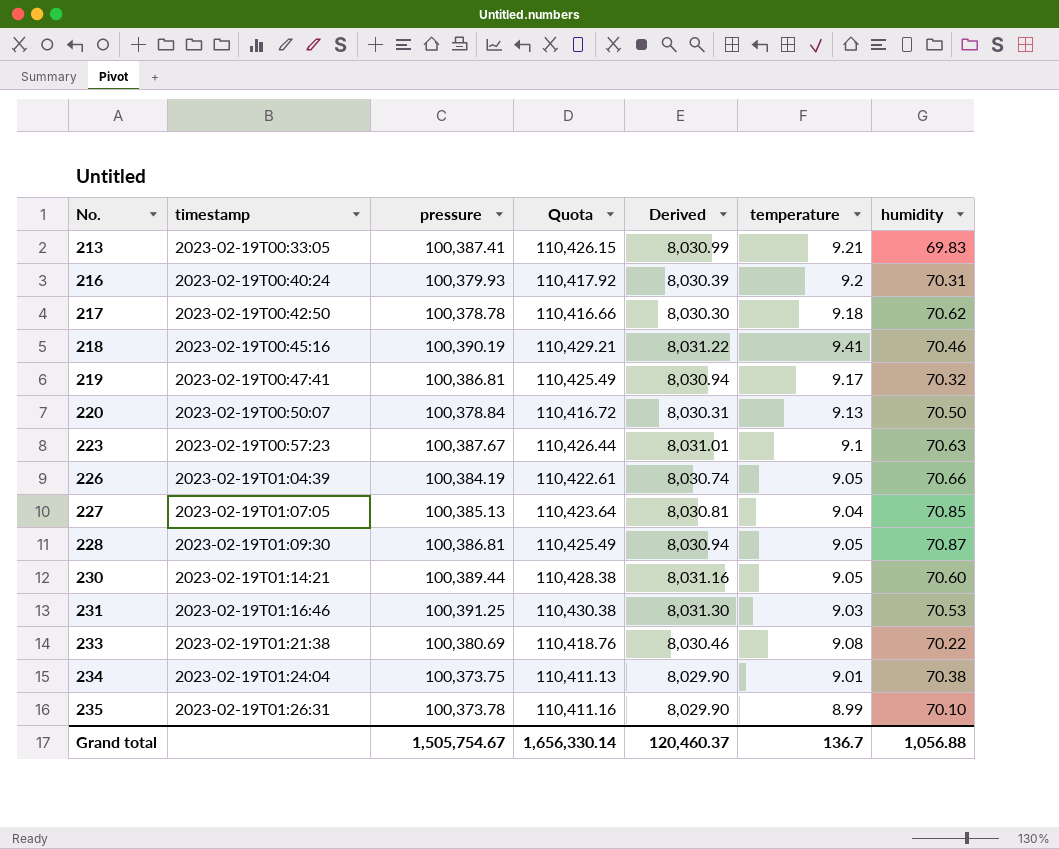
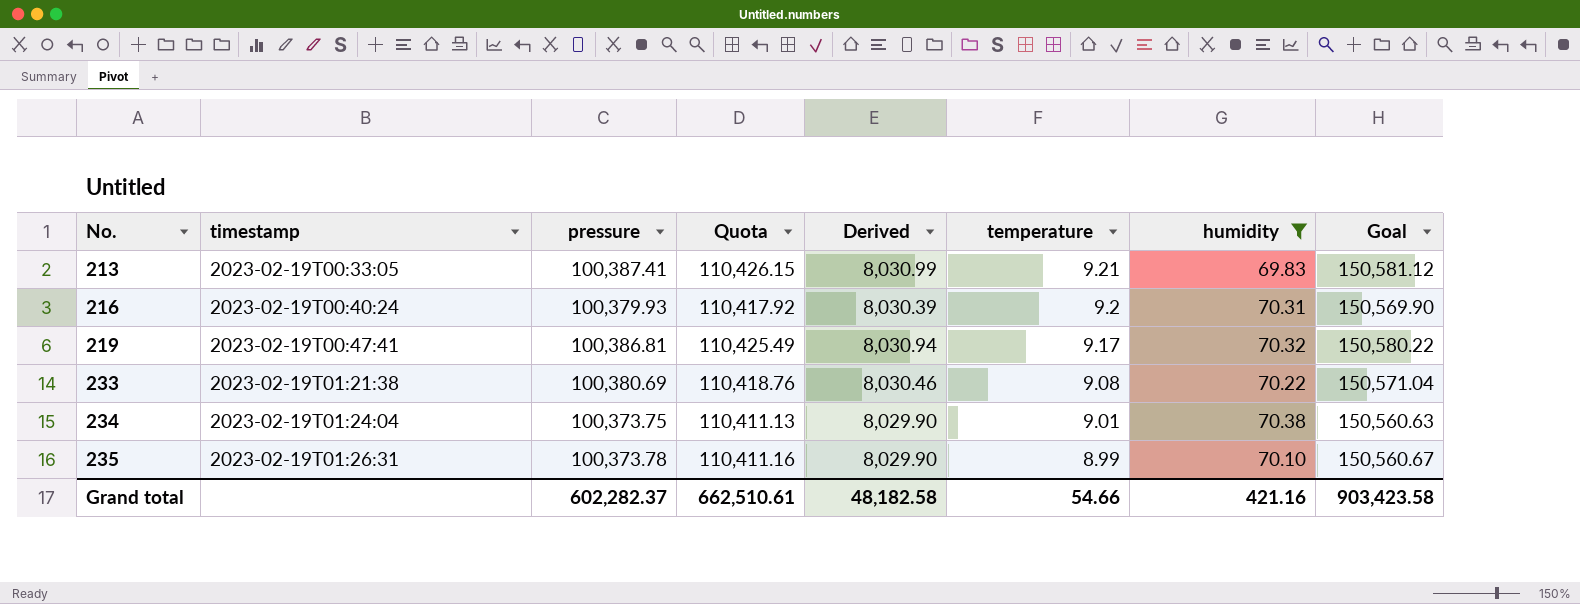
filter: none -> humidity <= 70.38
column Goal | formula: none -> [pressure] * 1.5
Grand total | pressure: 1,505,754.67 -> 602,282.37
Grand total | Quota: 1,656,330.14 -> 662,510.61
Grand total | Derived: 120,460.37 -> 48,182.58
Grand total | temperature: 136.7 -> 54.66
Grand total | humidity: 1,056.88 -> 421.16

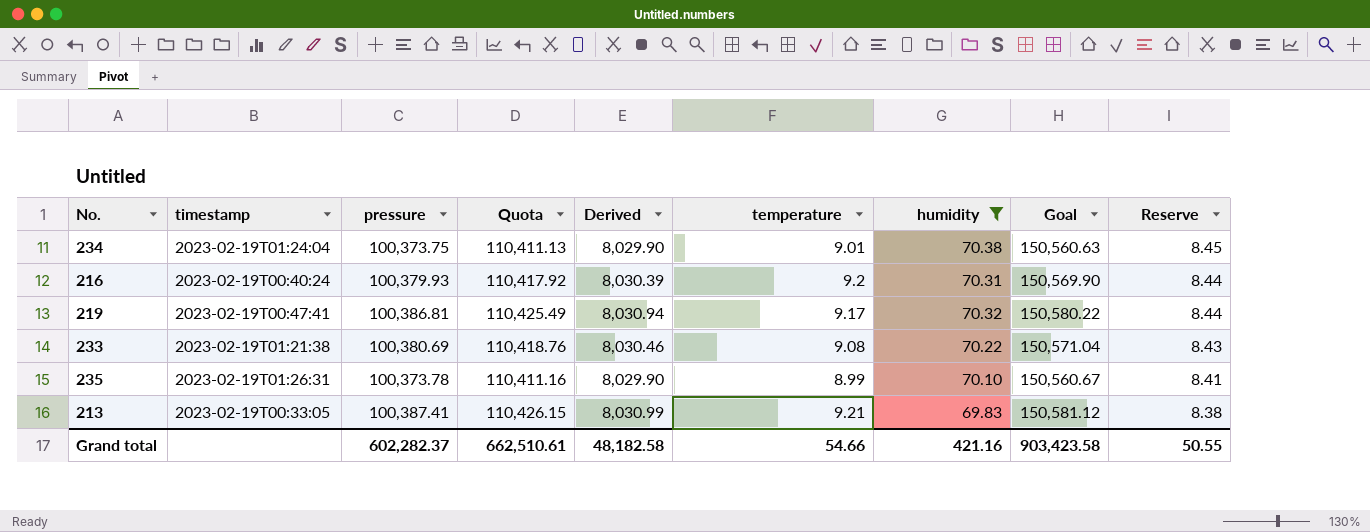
row order: No. ascending -> Reserve descending
column Reserve | formula: none -> [humidity] * 0.12

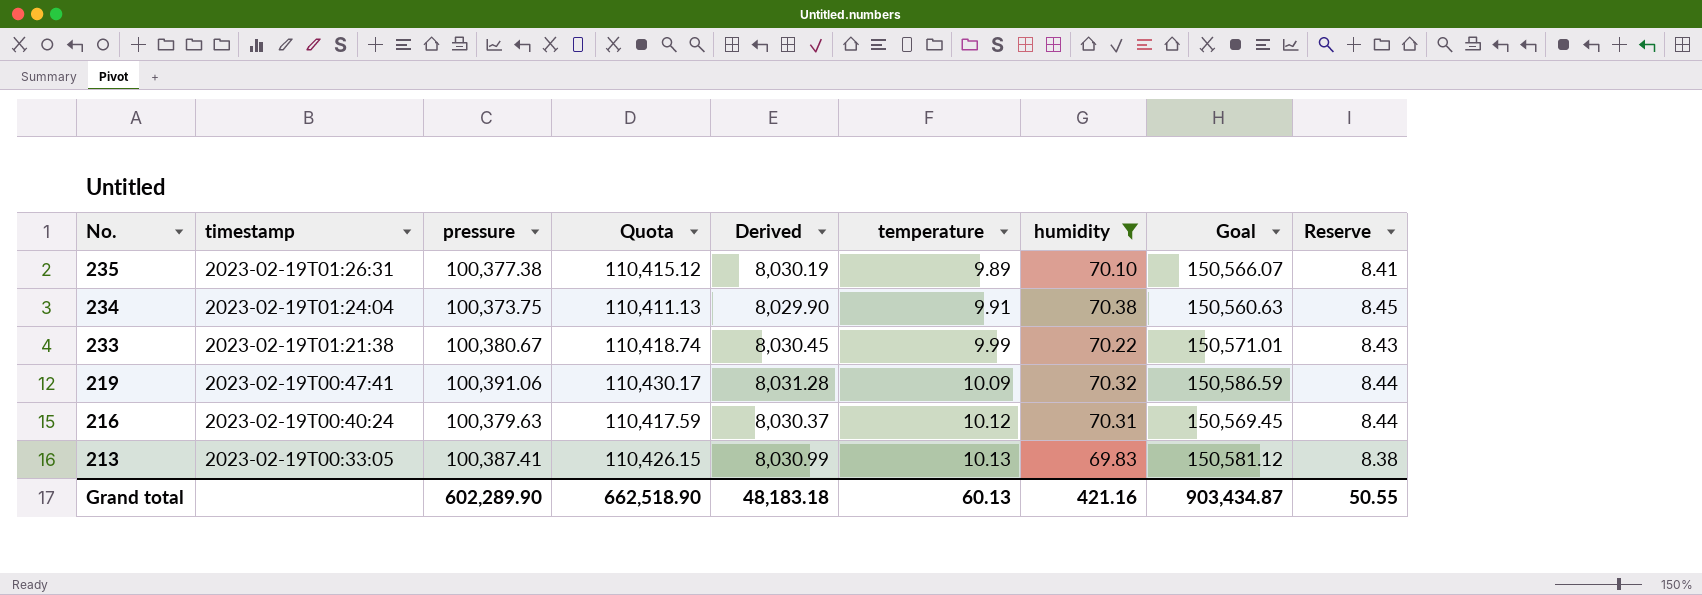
row order: Reserve descending -> No. descending
235 | pressure: 100,373.78 -> 100,377.38
235 | Quota: 110,411.16 -> 110,415.12
235 | Derived: 8,029.90 -> 8,030.19
235 | temperature: 8.99 -> 9.89
235 | Goal: 150,560.67 -> 150,566.07
234 | temperature: 9.01 -> 9.91
233 | pressure: 100,380.69 -> 100,380.67
233 | Quota: 110,418.76 -> 110,418.74
233 | Derived: 8,030.46 -> 8,030.45
233 | temperature: 9.08 -> 9.99
233 | Goal: 150,571.04 -> 150,571.01
219 | pressure: 100,386.81 -> 100,391.06
219 | Quota: 110,425.49 -> 110,430.17
219 | Derived: 8,030.94 -> 8,031.28
219 | temperature: 9.17 -> 10.09
219 | Goal: 150,580.22 -> 150,586.59
216 | pressure: 100,379.93 -> 100,379.63
216 | Quota: 110,417.92 -> 110,417.59
216 | Derived: 8,030.39 -> 8,030.37
216 | temperature: 9.2 -> 10.12
216 | Goal: 150,569.90 -> 150,569.45
213 | temperature: 9.21 -> 10.13
Grand total | pressure: 602,282.37 -> 602,289.90
Grand total | Quota: 662,510.61 -> 662,518.90
Grand total | Derived: 48,182.58 -> 48,183.18
Grand total | temperature: 54.66 -> 60.13
Grand total | Goal: 903,423.58 -> 903,434.87

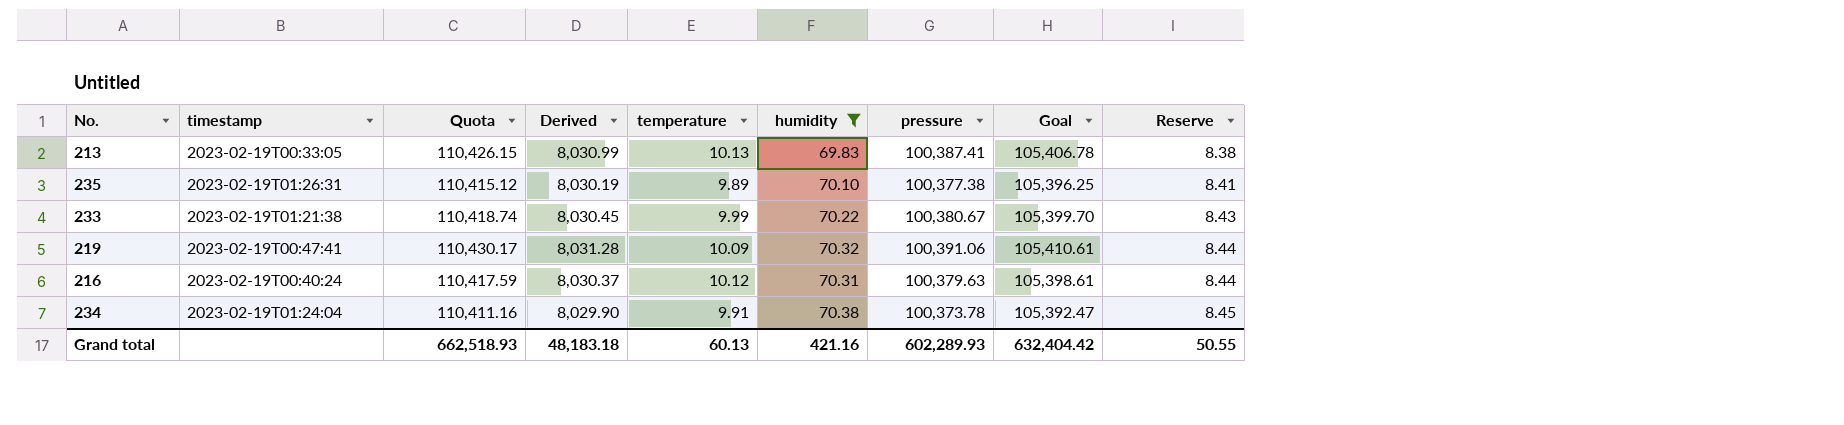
row order: No. descending -> Reserve ascending
column pressure | position: 3 -> 7
column Goal | formula: [pressure] * 1.5 -> [pressure] * 1.05
234 | Quota: 110,411.13 -> 110,411.16
234 | pressure: 100,373.75 -> 100,373.78
Grand total | Quota: 662,518.90 -> 662,518.93
Grand total | pressure: 602,289.90 -> 602,289.93
Grand total | Goal: 903,434.87 -> 632,404.42

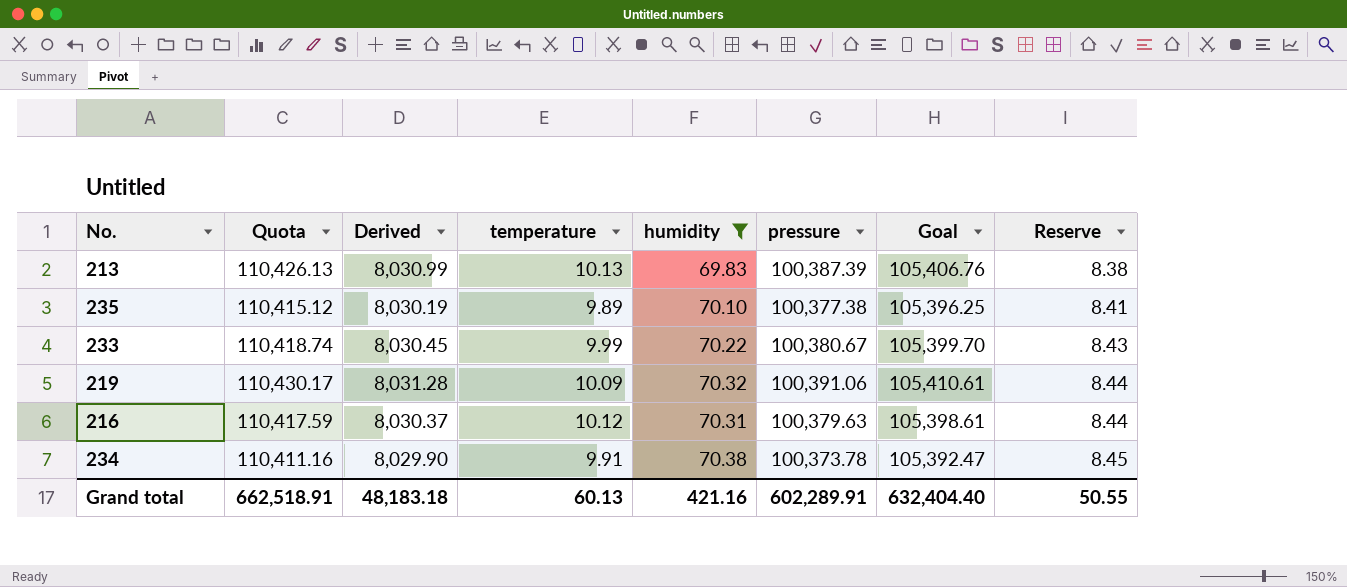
column timestamp | position: 2 -> none
213 | Quota: 110,426.15 -> 110,426.13
213 | pressure: 100,387.41 -> 100,387.39
213 | Goal: 105,406.78 -> 105,406.76
Grand total | Quota: 662,518.93 -> 662,518.91
Grand total | pressure: 602,289.93 -> 602,289.91
Grand total | Goal: 632,404.42 -> 632,404.40

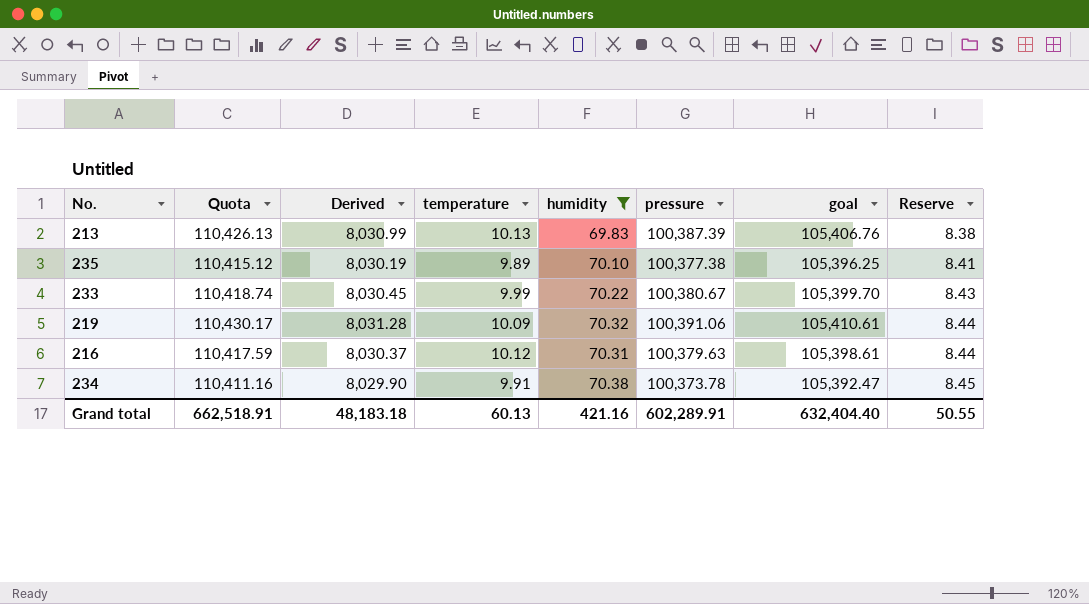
column name: Goal -> goal

